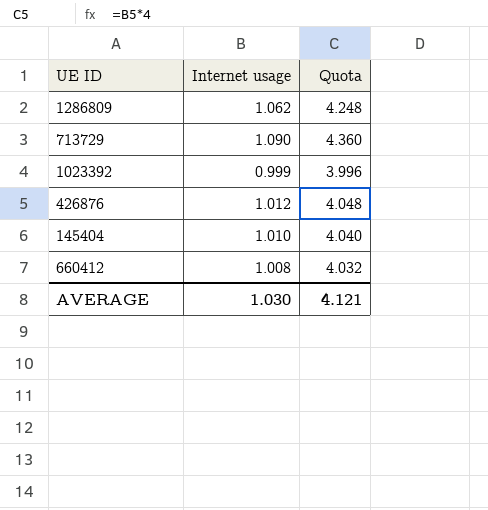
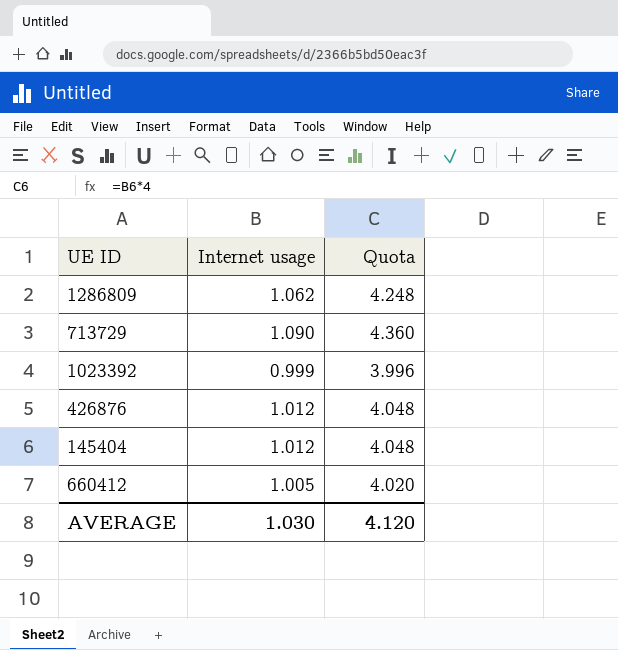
145404 | Internet usage: 1.010 -> 1.012
145404 | Quota: 4.040 -> 4.048
660412 | Internet usage: 1.008 -> 1.005
660412 | Quota: 4.032 -> 4.020
AVERAGE | Quota: 4.121 -> 4.120

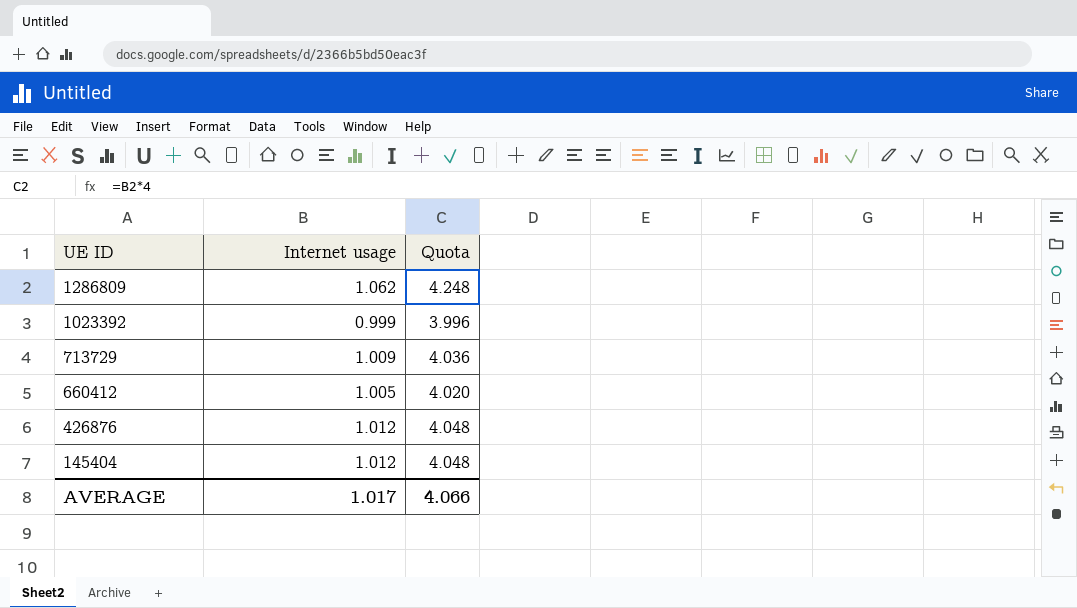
row order: none -> UE ID descending
713729 | Internet usage: 1.090 -> 1.009
713729 | Quota: 4.360 -> 4.036
AVERAGE | Internet usage: 1.030 -> 1.017
AVERAGE | Quota: 4.120 -> 4.066

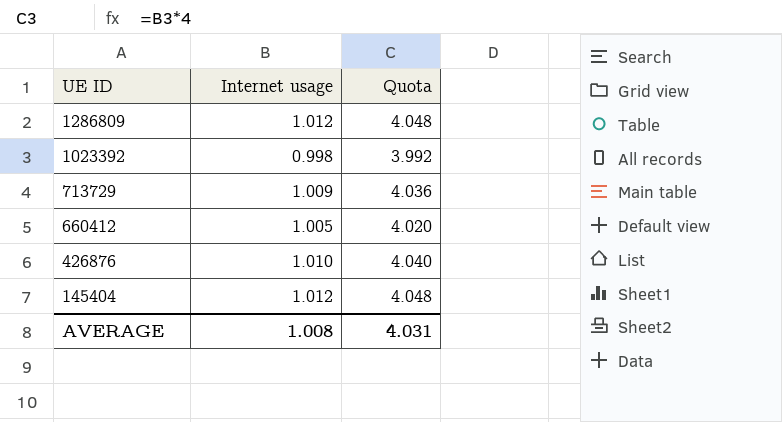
1286809 | Internet usage: 1.062 -> 1.012
1286809 | Quota: 4.248 -> 4.048
1023392 | Internet usage: 0.999 -> 0.998
1023392 | Quota: 3.996 -> 3.992
426876 | Internet usage: 1.012 -> 1.010
426876 | Quota: 4.048 -> 4.040
AVERAGE | Internet usage: 1.017 -> 1.008
AVERAGE | Quota: 4.066 -> 4.031

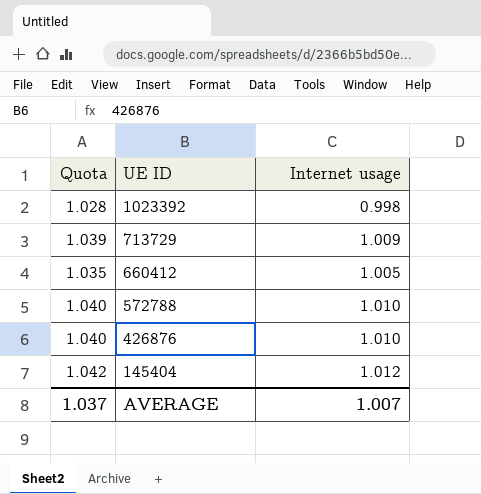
column Quota | formula: [Internet usage] * 4 -> [Internet usage] * 1.03
column Quota | position: 3 -> 1
row 1286809: 1.012 | 4.048 -> none
row 572788: none -> 1.040 | 1.010
AVERAGE | Quota: 4.031 -> 1.037
AVERAGE | Internet usage: 1.008 -> 1.007

